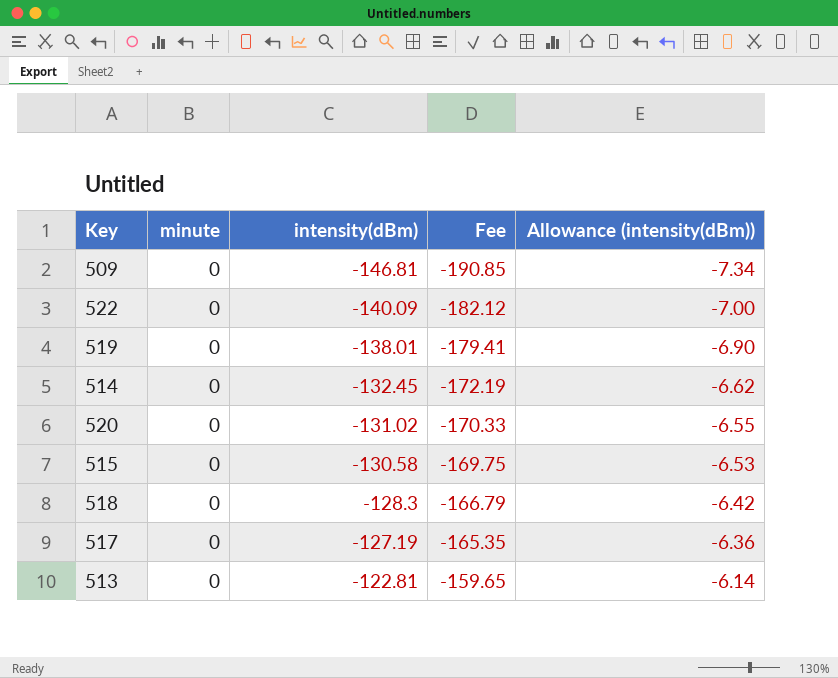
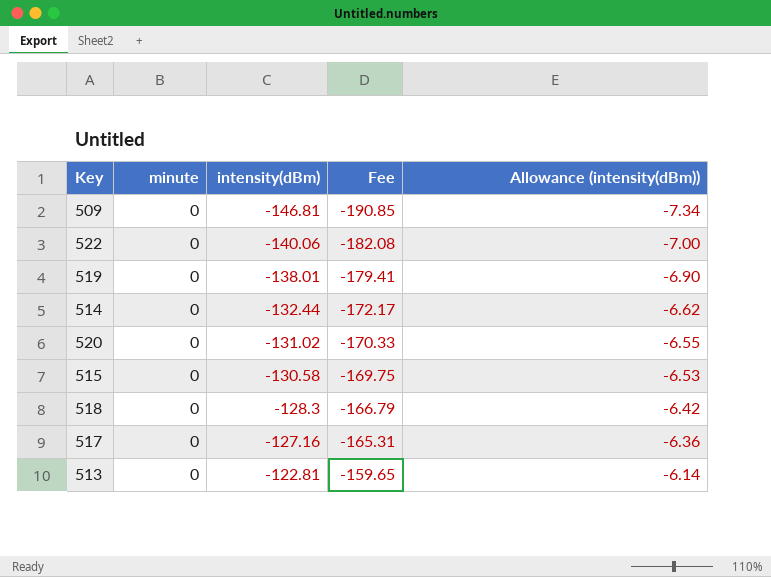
522 | intensity(dBm): -140.09 -> -140.06
522 | Fee: -182.12 -> -182.08
514 | intensity(dBm): -132.45 -> -132.44
514 | Fee: -172.19 -> -172.17
517 | intensity(dBm): -127.19 -> -127.16
517 | Fee: -165.35 -> -165.31

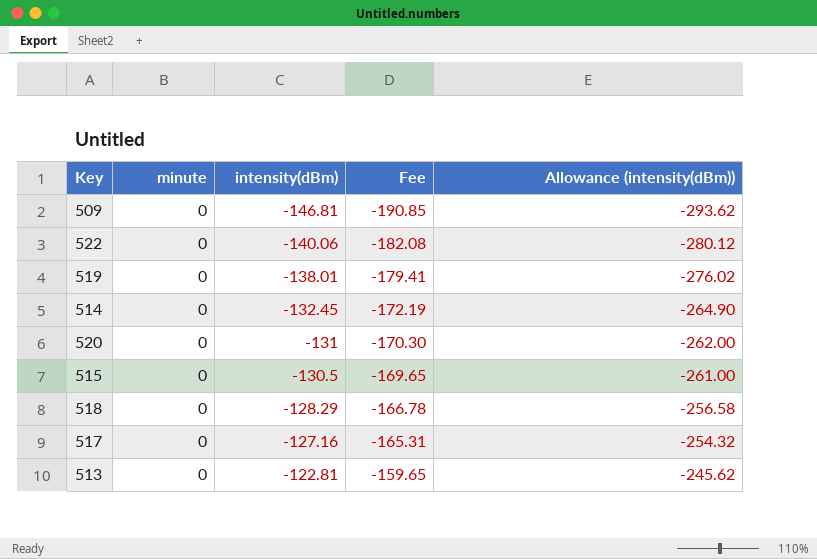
column Allowance (intensity(dBm)) | formula: [intensity(dBm)] * 0.05 -> [intensity(dBm)] * 2
514 | intensity(dBm): -132.44 -> -132.45
514 | Fee: -172.17 -> -172.19
520 | intensity(dBm): -131.02 -> -131
520 | Fee: -170.33 -> -170.30
515 | intensity(dBm): -130.58 -> -130.5
515 | Fee: -169.75 -> -169.65
518 | intensity(dBm): -128.3 -> -128.29
518 | Fee: -166.79 -> -166.78

